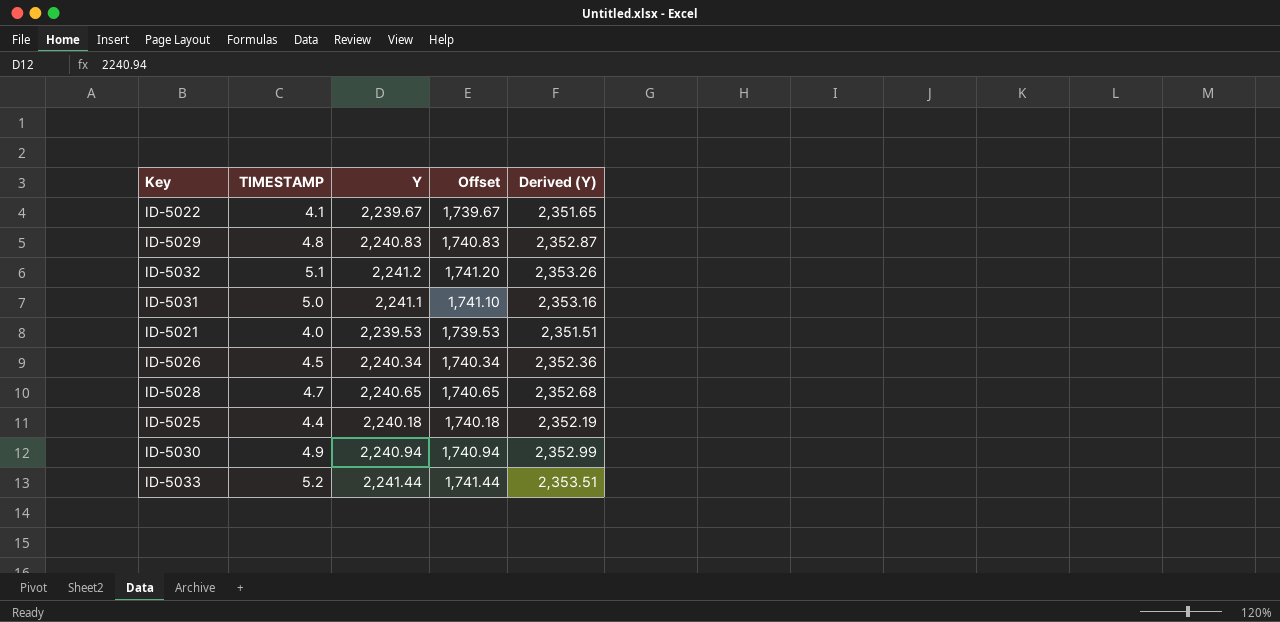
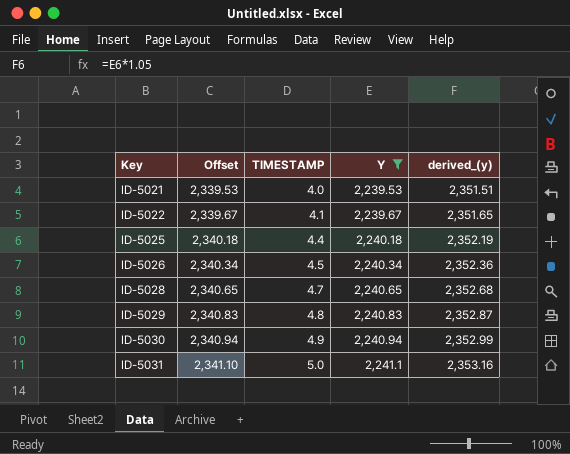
filter: none -> Y <= 2,241.1
row order: none -> Key ascending
column Offset | formula: [Y] - 500 -> [Y] + 100
column Offset | position: 4 -> 2
column name: Derived (Y) -> derived_(y)

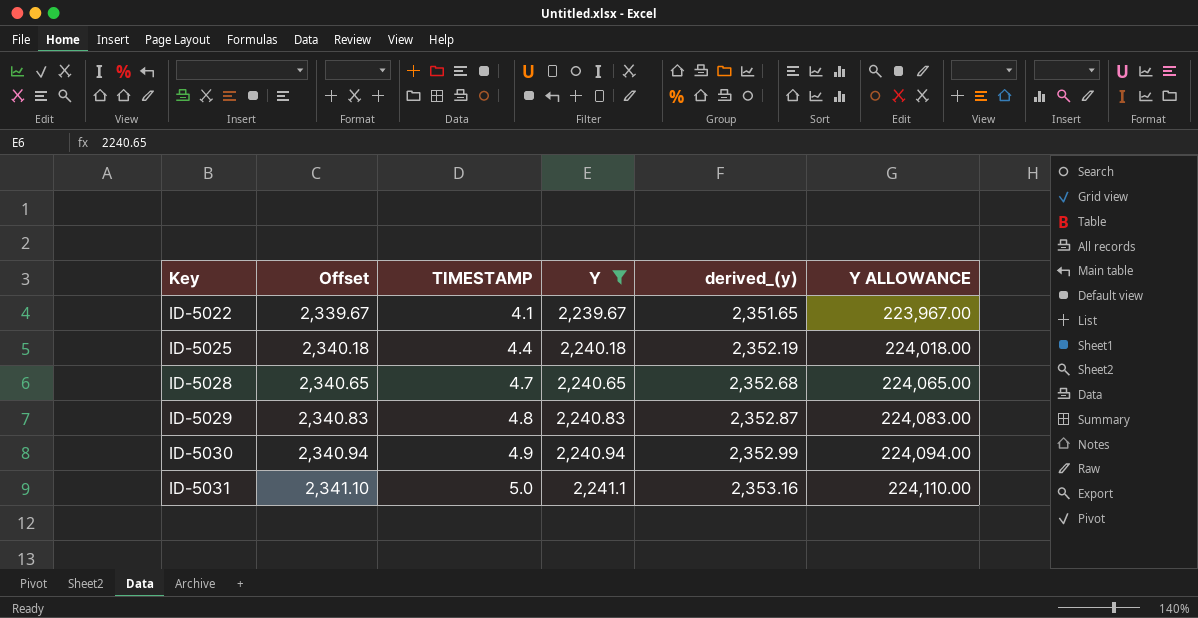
column Y ALLOWANCE | formula: none -> [Y] * 100
row ID-5021: 2,339.53 | 4.0 | 2,239.53 | 2,351.51 -> none
row ID-5026: 2,340.34 | 4.5 | 2,240.34 | 2,352.36 -> none

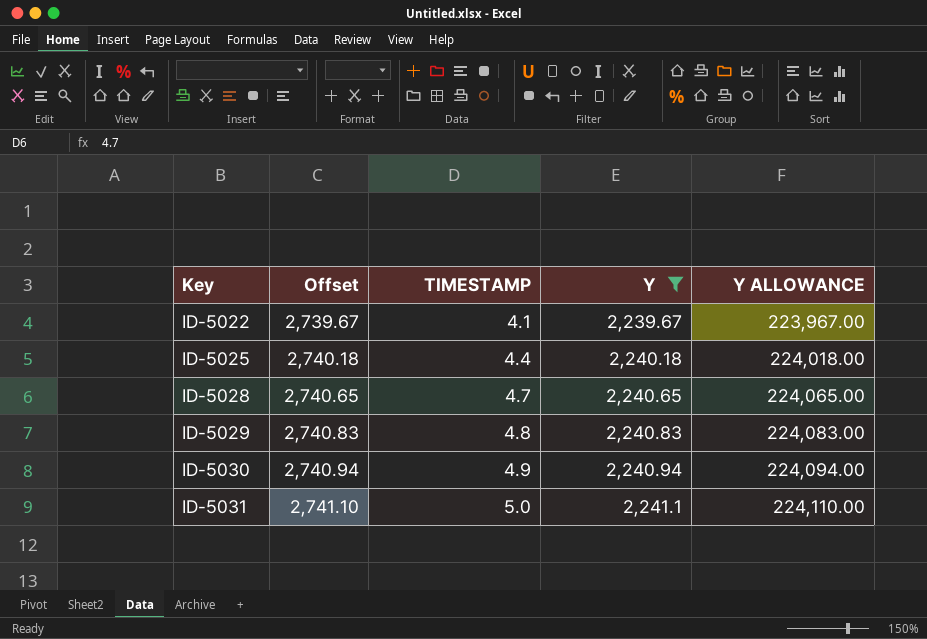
column derived_(y) | formula: [Y] * 1.05 -> none
column Offset | formula: [Y] + 100 -> [Y] + 500

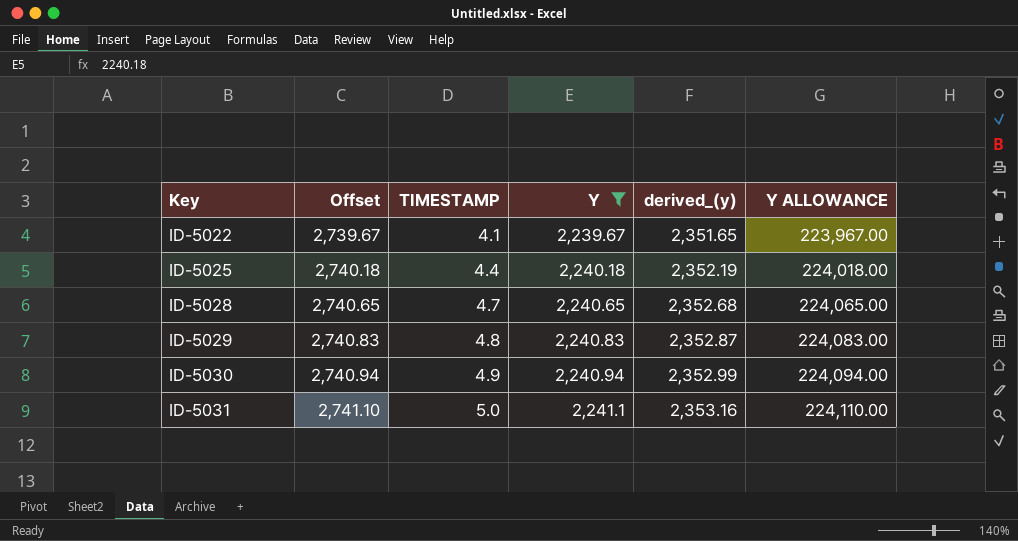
column derived_(y) | formula: none -> [Y] * 1.05

